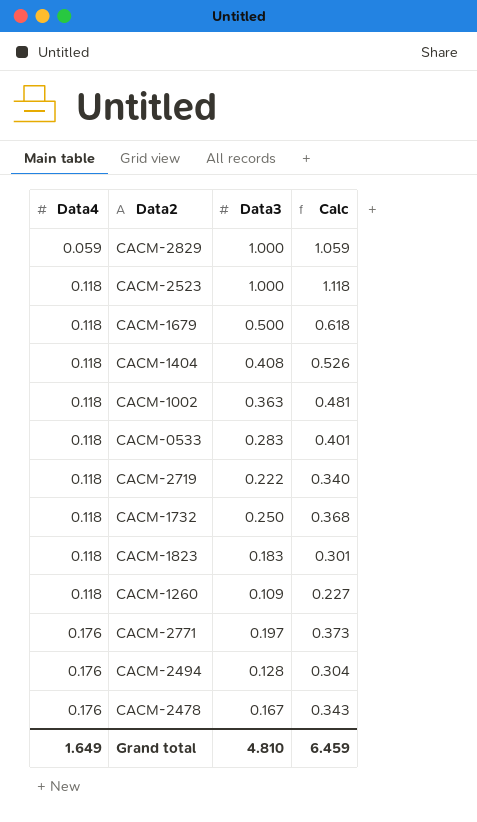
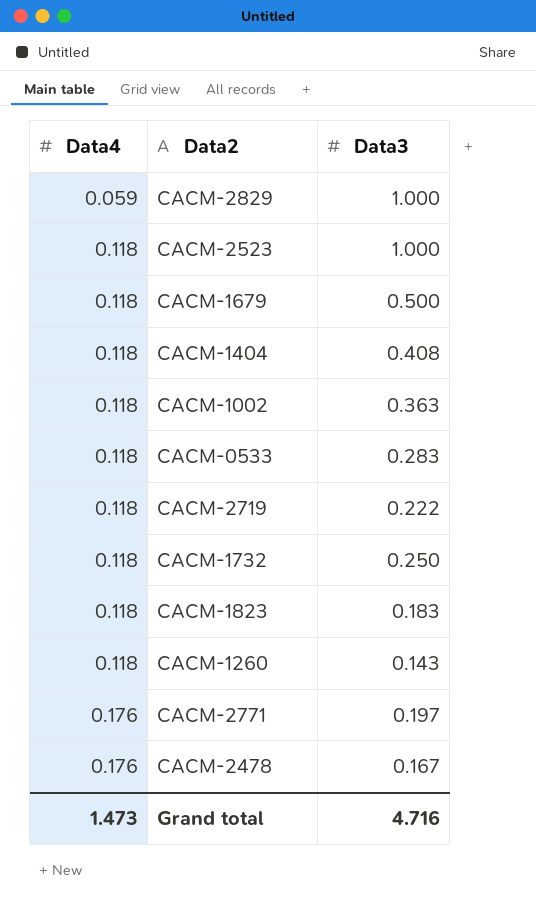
column Calc | formula: [Data4] + [Data3] -> none
row CACM-2494: 0.176 | 0.128 | 0.304 -> none
CACM-1260 | Data3: 0.109 -> 0.143
Grand total | Data4: 1.649 -> 1.473
Grand total | Data3: 4.810 -> 4.716

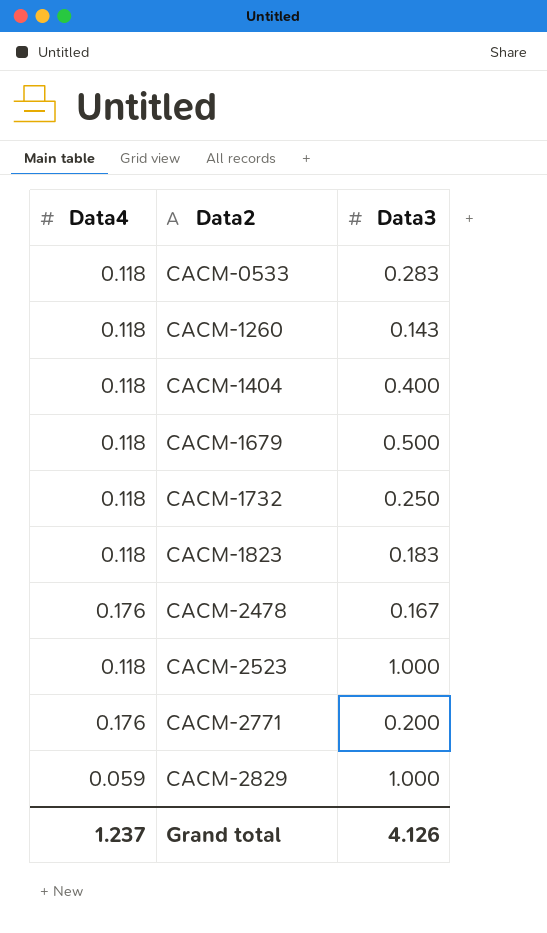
row order: Data4 ascending -> Data2 ascending
row CACM-1002: 0.118 | 0.363 -> none
row CACM-2719: 0.118 | 0.222 -> none
CACM-1404 | Data3: 0.408 -> 0.400
CACM-2771 | Data3: 0.197 -> 0.200
Grand total | Data4: 1.473 -> 1.237
Grand total | Data3: 4.716 -> 4.126

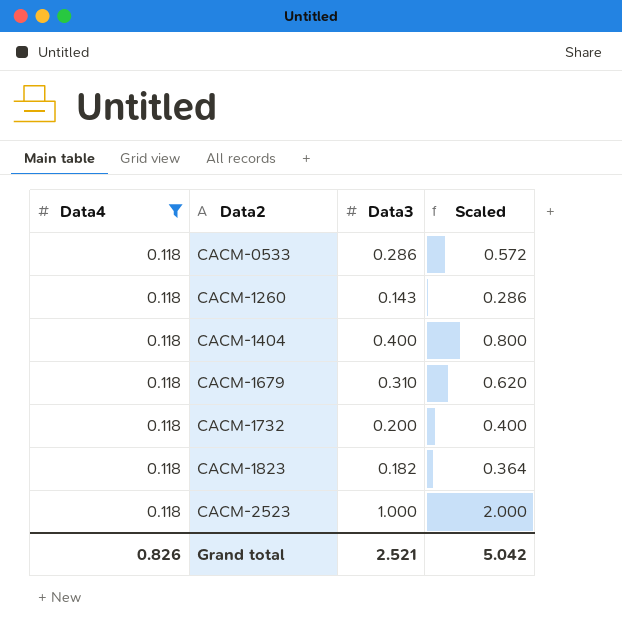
filter: none -> Data4 = 0.118
column Scaled | formula: none -> [Data3] * 2
CACM-0533 | Data3: 0.283 -> 0.286
CACM-1679 | Data3: 0.500 -> 0.310
CACM-1732 | Data3: 0.250 -> 0.200
CACM-1823 | Data3: 0.183 -> 0.182
Grand total | Data4: 1.237 -> 0.826
Grand total | Data3: 4.126 -> 2.521

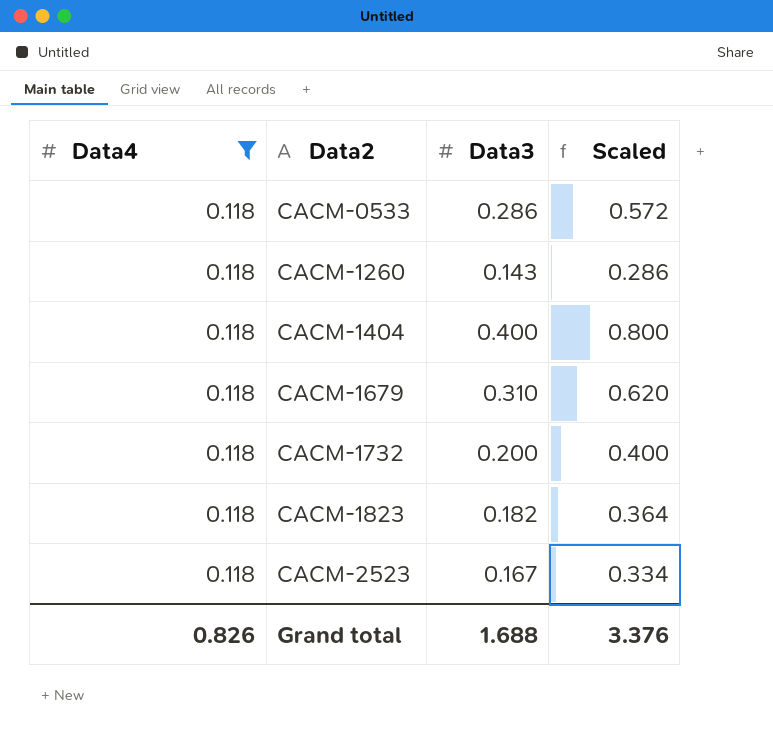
CACM-2523 | Data3: 1.000 -> 0.167
CACM-2523 | Scaled: 2.000 -> 0.334
Grand total | Data3: 2.521 -> 1.688
Grand total | Scaled: 5.042 -> 3.376

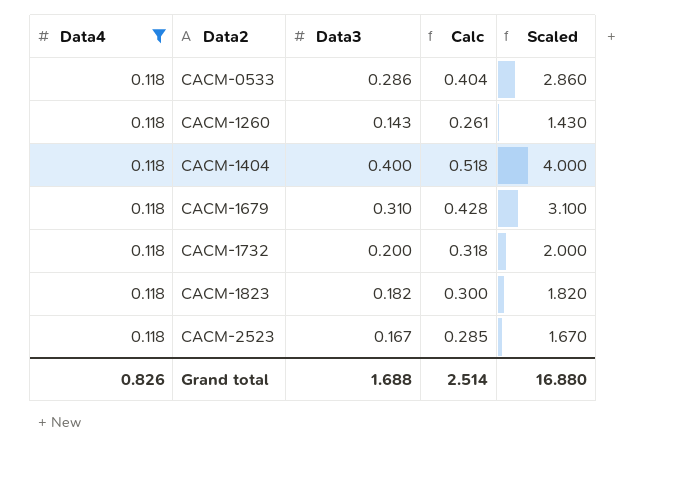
column Calc | formula: none -> [Data4] + [Data3]
column Scaled | formula: [Data3] * 2 -> [Data3] * 10
Grand total | Scaled: 3.376 -> 16.880

